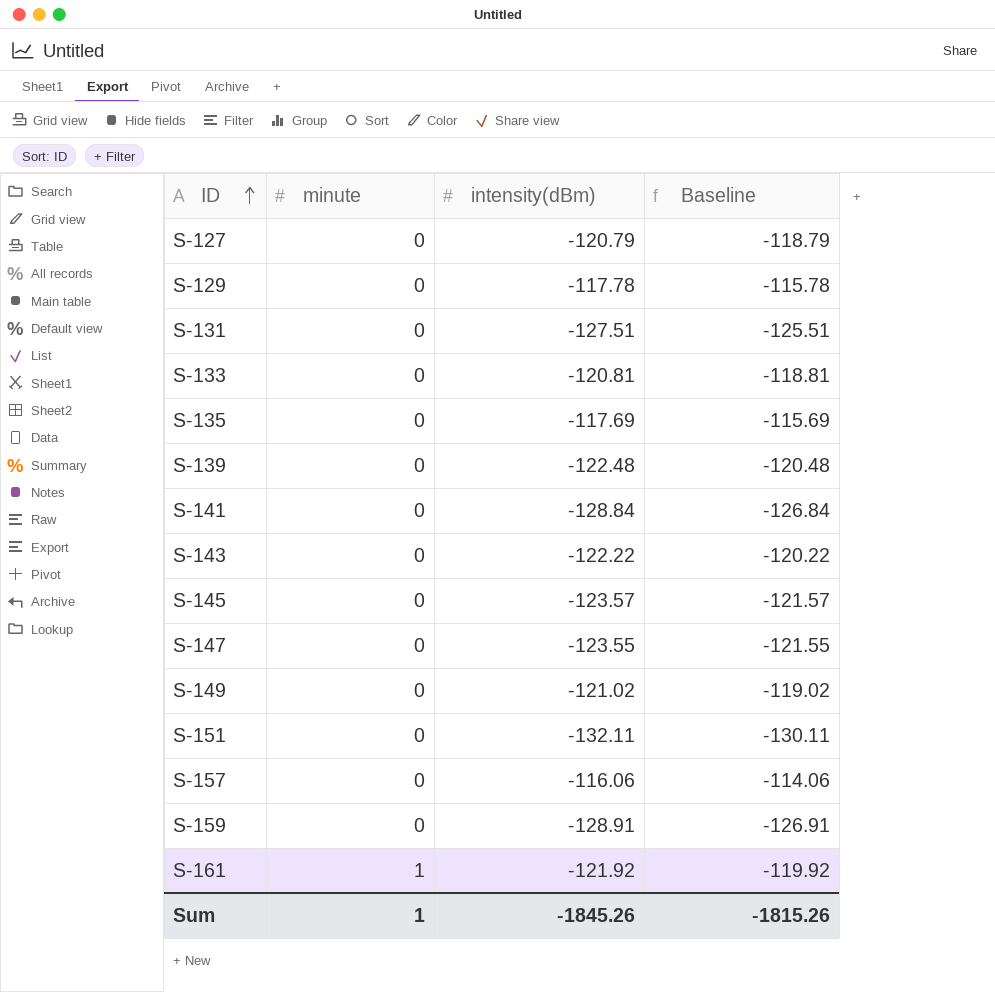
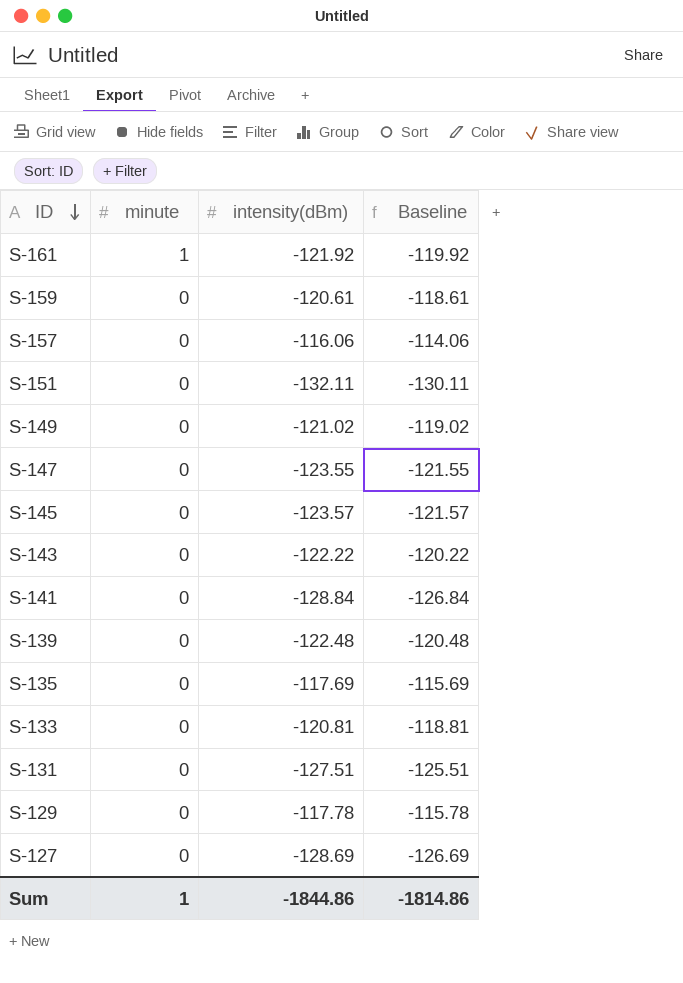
row order: ID ascending -> ID descending
S-159 | intensity(dBm): -128.91 -> -120.61
S-159 | Baseline: -126.91 -> -118.61
S-127 | intensity(dBm): -120.79 -> -128.69
S-127 | Baseline: -118.79 -> -126.69
Sum | intensity(dBm): -1845.26 -> -1844.86
Sum | Baseline: -1815.26 -> -1814.86

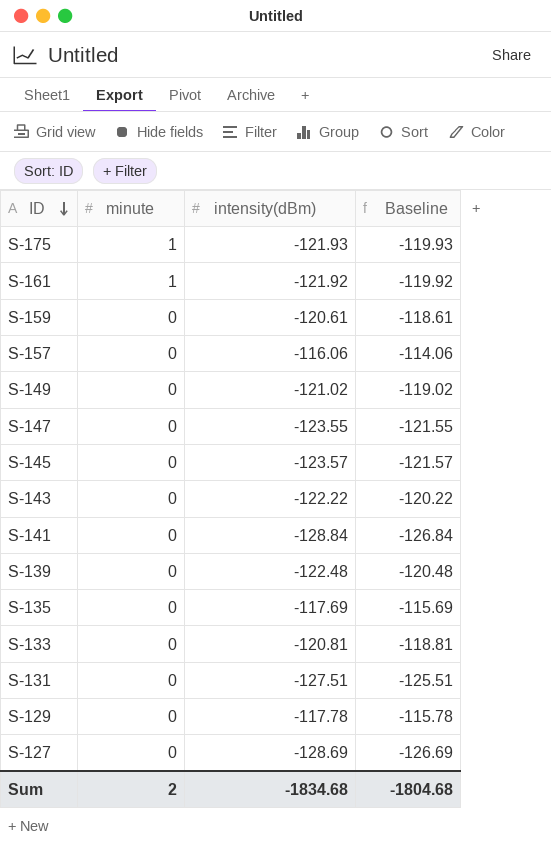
row S-151: 0 | -132.11 | -130.11 -> none
row S-175: none -> 1 | -121.93 | -119.93
Sum | minute: 1 -> 2
Sum | intensity(dBm): -1844.86 -> -1834.68
Sum | Baseline: -1814.86 -> -1804.68

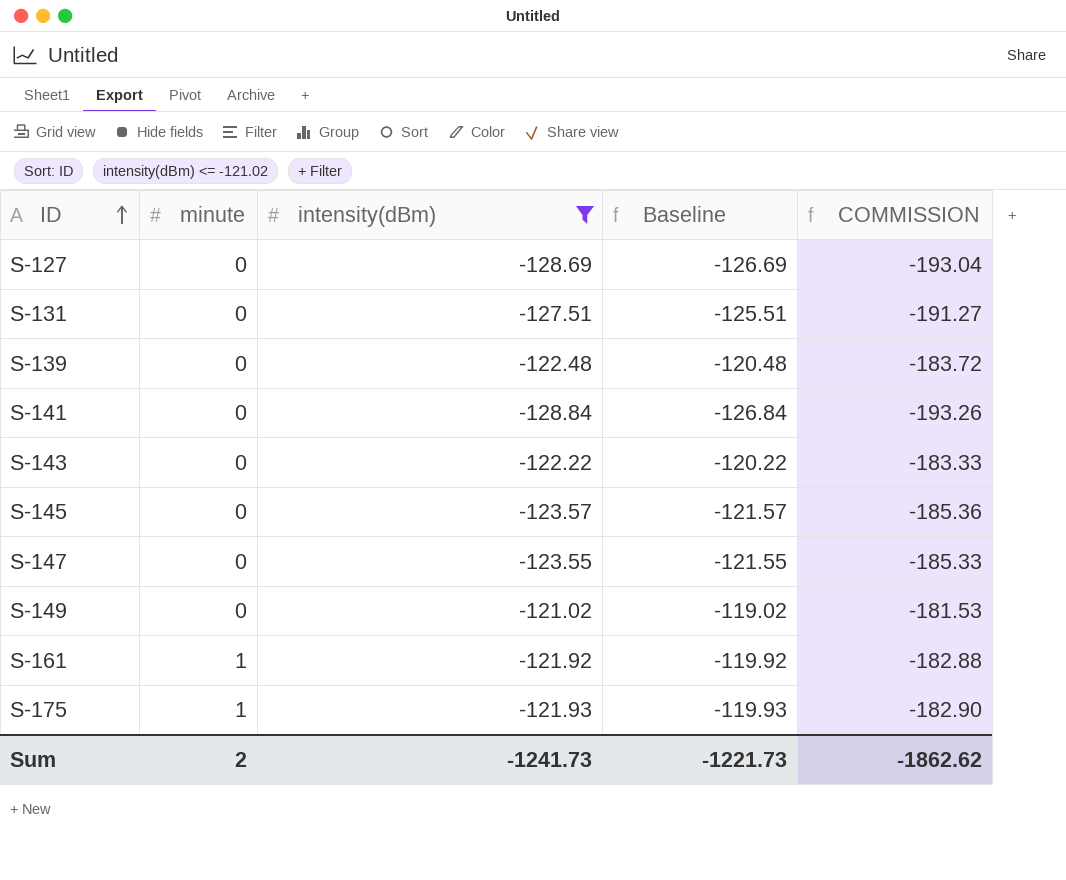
filter: none -> intensity(dBm) <= -121.02
row order: ID descending -> ID ascending
column COMMISSION | formula: none -> [intensity(dBm)] * 1.5
Sum | intensity(dBm): -1834.68 -> -1241.73
Sum | Baseline: -1804.68 -> -1221.73

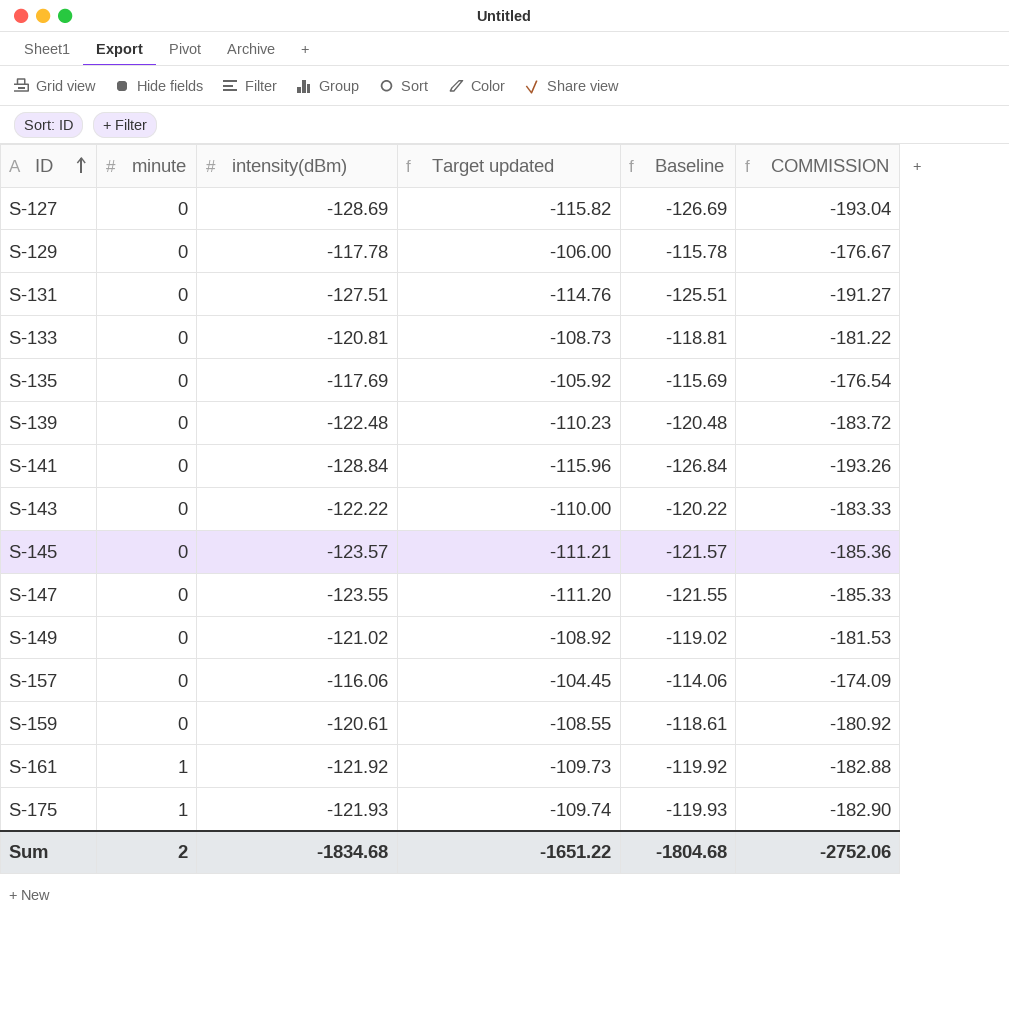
filter: intensity(dBm) <= -121.02 -> none
column Target updated | formula: none -> [intensity(dBm)] * 0.9
Sum | intensity(dBm): -1241.73 -> -1834.68
Sum | Baseline: -1221.73 -> -1804.68
Sum | COMMISSION: -1862.62 -> -2752.06

